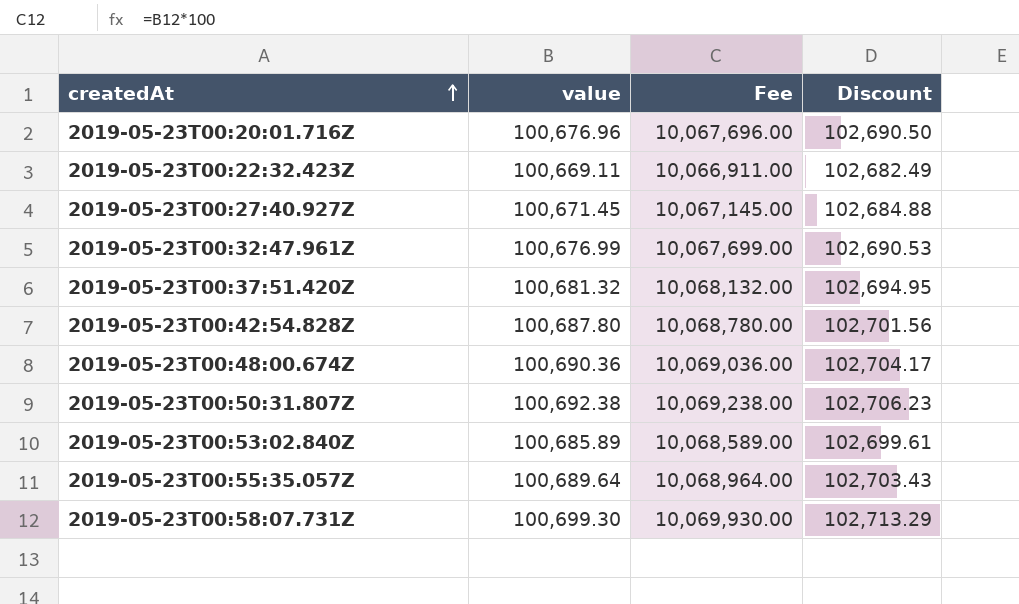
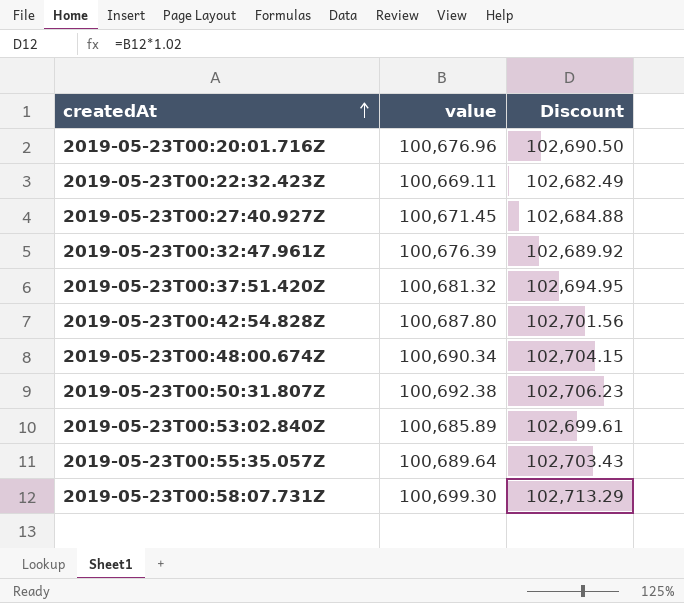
column Fee | formula: [value] * 100 -> none
2019-05-23T00:32:47.961Z | value: 100,676.99 -> 100,676.39
2019-05-23T00:32:47.961Z | Discount: 102,690.53 -> 102,689.92
2019-05-23T00:48:00.674Z | value: 100,690.36 -> 100,690.34
2019-05-23T00:48:00.674Z | Discount: 102,704.17 -> 102,704.15

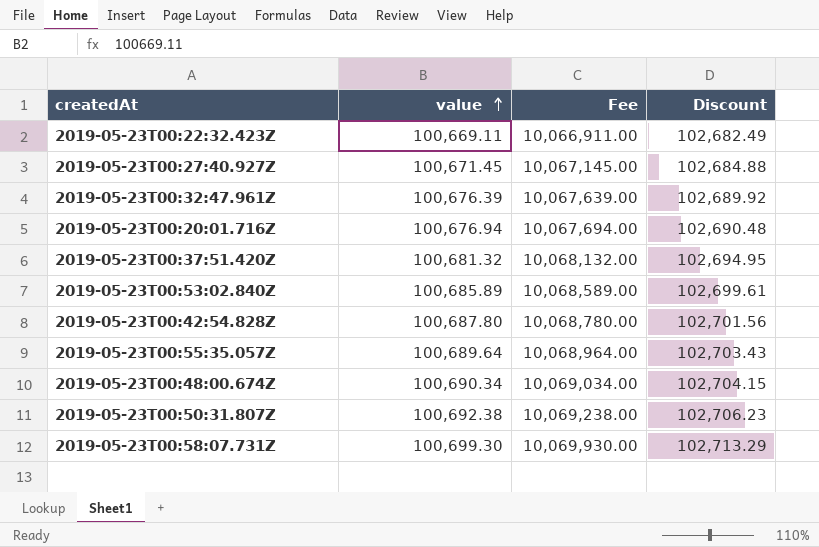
row order: createdAt ascending -> value ascending
column Fee | formula: none -> [value] * 100
2019-05-23T00:20:01.716Z | value: 100,676.96 -> 100,676.94
2019-05-23T00:20:01.716Z | Discount: 102,690.50 -> 102,690.48

